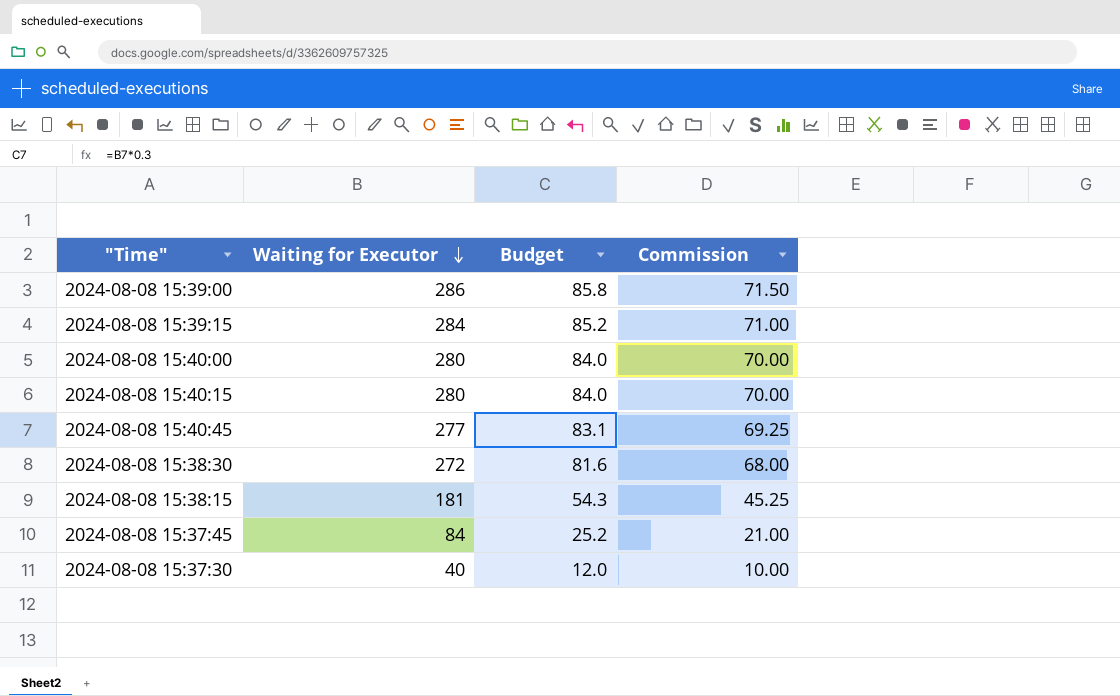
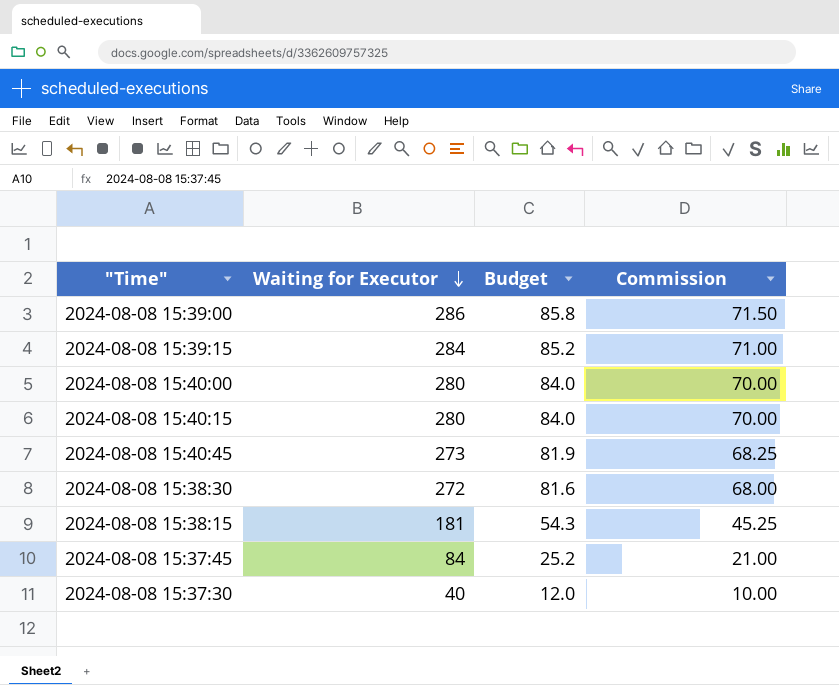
2024-08-08 15:40:45 | Waiting for Executor: 277 -> 273
2024-08-08 15:40:45 | Budget: 83.1 -> 81.9
2024-08-08 15:40:45 | Commission: 69.25 -> 68.25

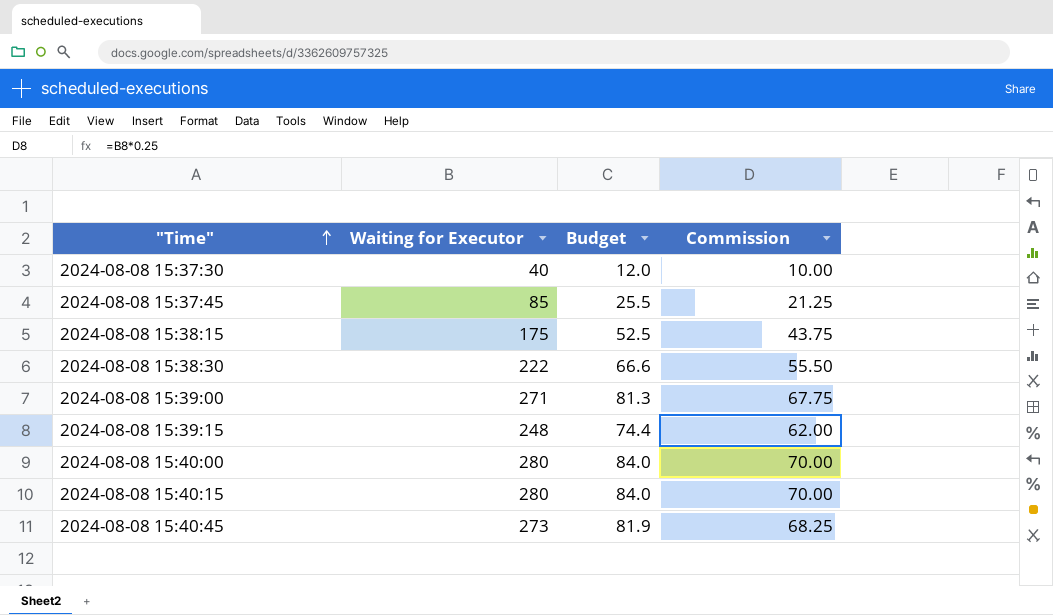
row order: Waiting for Executor descending -> "Time" ascending
2024-08-08 15:37:45 | Waiting for Executor: 84 -> 85
2024-08-08 15:37:45 | Budget: 25.2 -> 25.5
2024-08-08 15:37:45 | Commission: 21.00 -> 21.25
2024-08-08 15:38:15 | Waiting for Executor: 181 -> 175
2024-08-08 15:38:15 | Budget: 54.3 -> 52.5
2024-08-08 15:38:15 | Commission: 45.25 -> 43.75
2024-08-08 15:38:30 | Waiting for Executor: 272 -> 222
2024-08-08 15:38:30 | Budget: 81.6 -> 66.6
2024-08-08 15:38:30 | Commission: 68.00 -> 55.50
2024-08-08 15:39:00 | Waiting for Executor: 286 -> 271
2024-08-08 15:39:00 | Budget: 85.8 -> 81.3
2024-08-08 15:39:00 | Commission: 71.50 -> 67.75
2024-08-08 15:39:15 | Waiting for Executor: 284 -> 248
2024-08-08 15:39:15 | Budget: 85.2 -> 74.4
2024-08-08 15:39:15 | Commission: 71.00 -> 62.00

